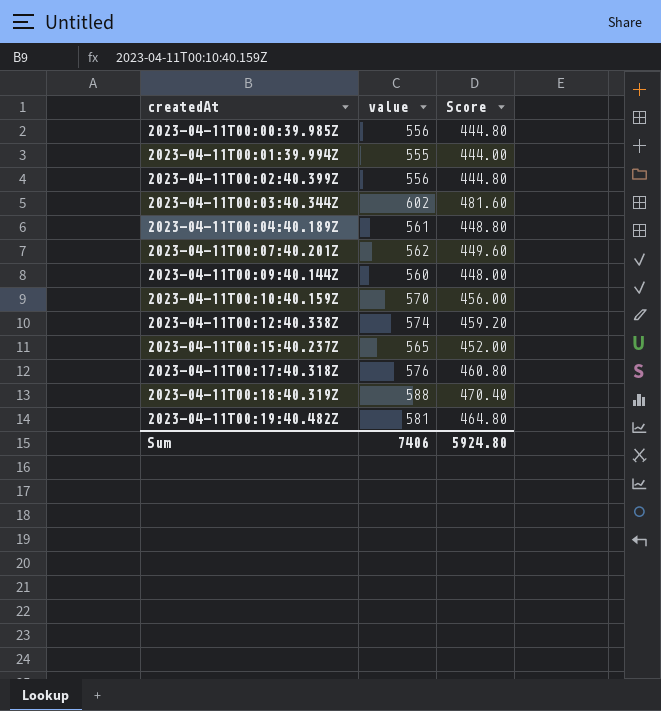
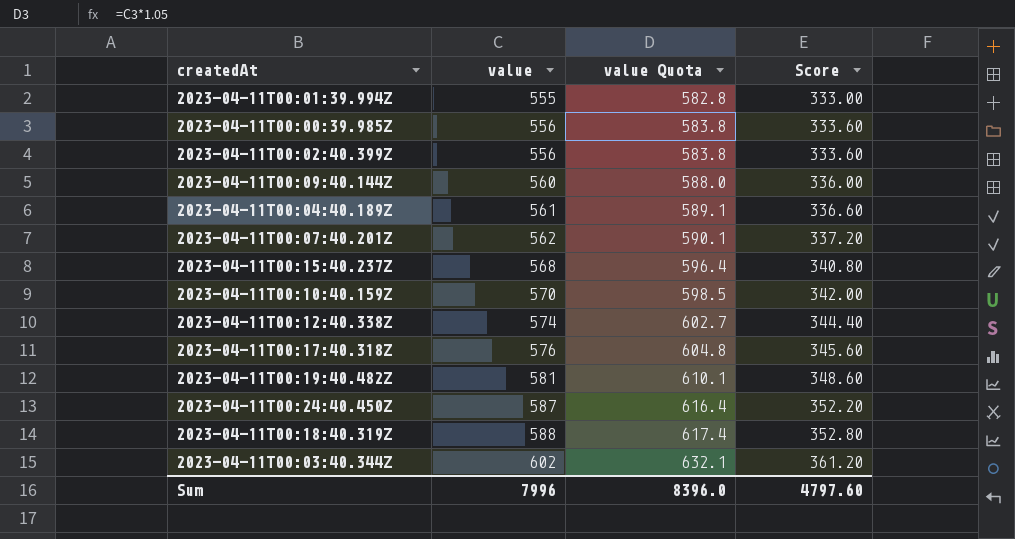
row order: createdAt ascending -> value ascending
column value Quota | formula: none -> [value] * 1.05
column Score | formula: [value] * 0.8 -> [value] * 0.6
2023-04-11T00:15:40.237Z | value: 565 -> 568
row 2023-04-11T00:24:40.450Z: none -> 587 | 616.4 | 352.20
Sum | value: 7406 -> 7996
Sum | Score: 5924.80 -> 4797.60

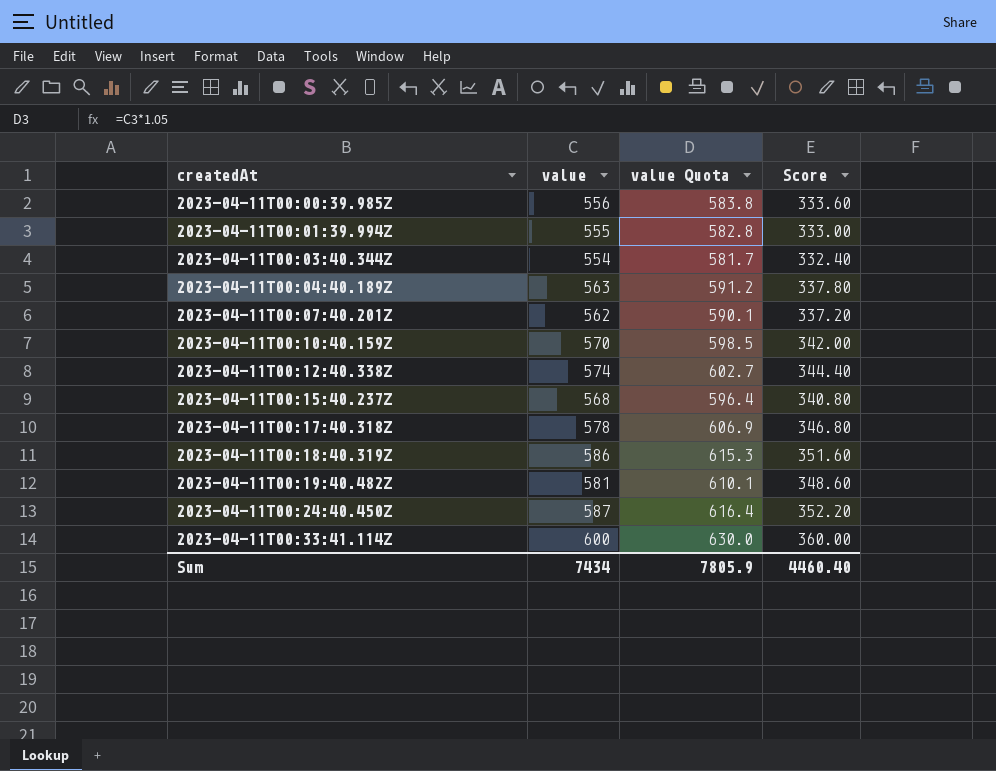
row order: value ascending -> createdAt ascending
row 2023-04-11T00:02:40.399Z: 556 | 583.8 | 333.60 -> none
row 2023-04-11T00:09:40.144Z: 560 | 588.0 | 336.00 -> none
2023-04-11T00:03:40.344Z | value: 602 -> 554
2023-04-11T00:03:40.344Z | value Quota: 632.1 -> 581.7
2023-04-11T00:03:40.344Z | Score: 361.20 -> 332.40
2023-04-11T00:04:40.189Z | value: 561 -> 563
2023-04-11T00:04:40.189Z | value Quota: 589.1 -> 591.2
2023-04-11T00:04:40.189Z | Score: 336.60 -> 337.80
2023-04-11T00:17:40.318Z | value: 576 -> 578
2023-04-11T00:17:40.318Z | value Quota: 604.8 -> 606.9
2023-04-11T00:17:40.318Z | Score: 345.60 -> 346.80
2023-04-11T00:18:40.319Z | value: 588 -> 586
2023-04-11T00:18:40.319Z | value Quota: 617.4 -> 615.3
2023-04-11T00:18:40.319Z | Score: 352.80 -> 351.60
row 2023-04-11T00:33:41.114Z: none -> 600 | 630.0 | 360.00
Sum | value: 7996 -> 7434
Sum | value Quota: 8396.0 -> 7805.9
Sum | Score: 4797.60 -> 4460.40

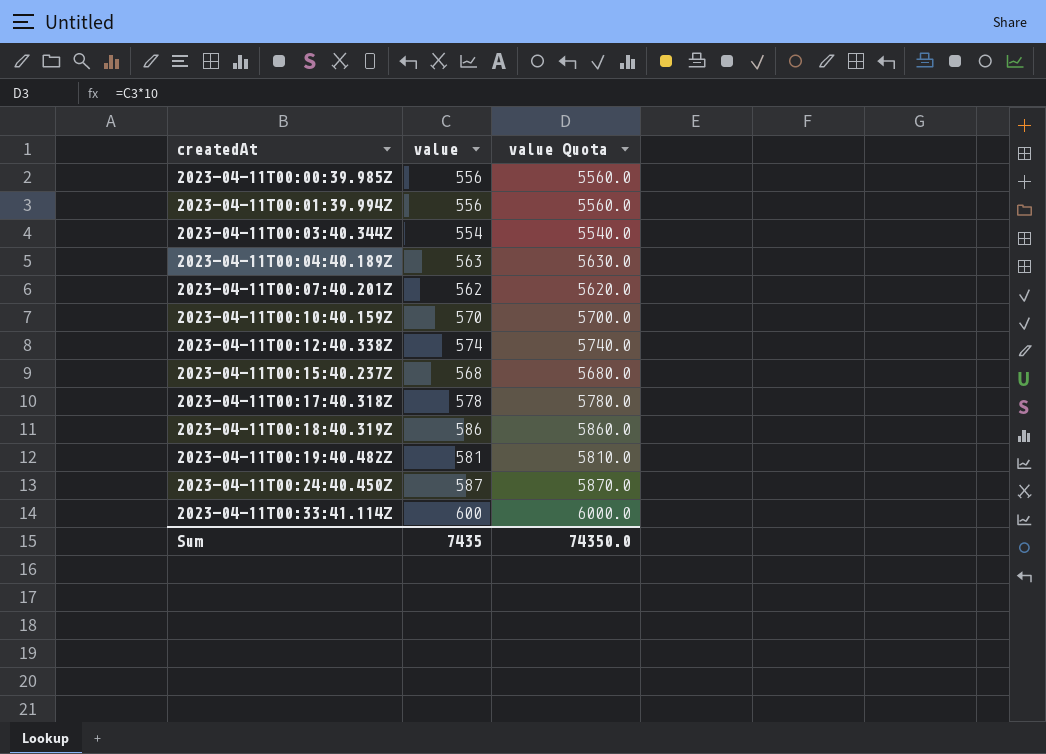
column Score | formula: [value] * 0.6 -> none
column value Quota | formula: [value] * 1.05 -> [value] * 10
2023-04-11T00:01:39.994Z | value: 555 -> 556
Sum | value: 7434 -> 7435
Sum | value Quota: 7805.9 -> 74350.0

